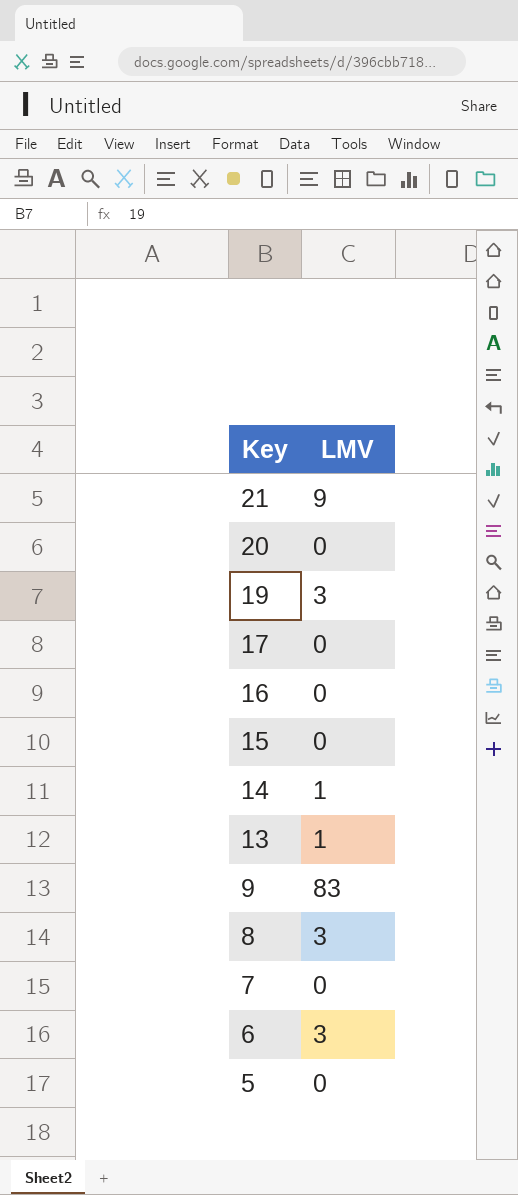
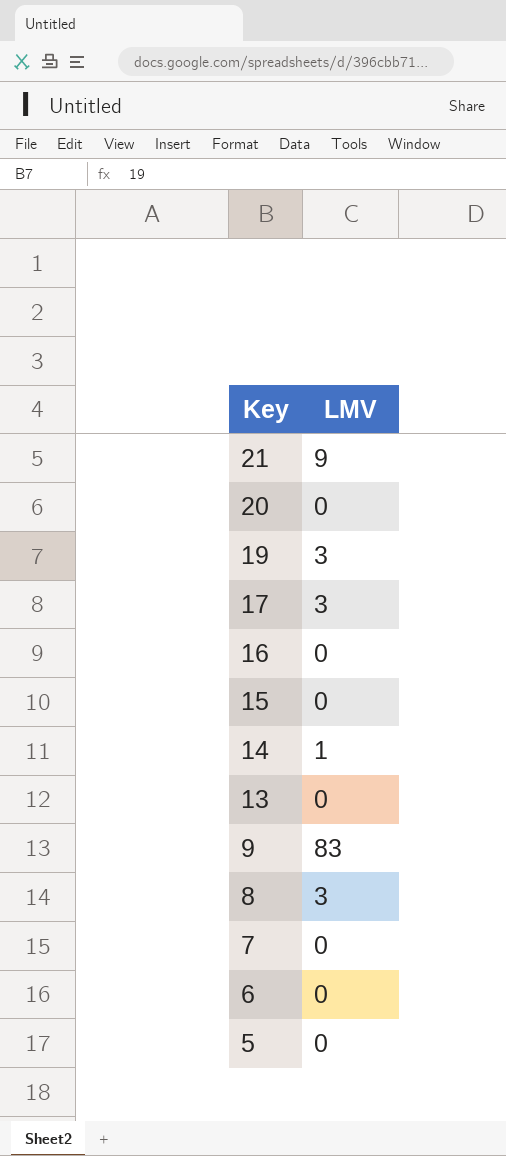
17 | LMV: 0 -> 3
13 | LMV: 1 -> 0
6 | LMV: 3 -> 0

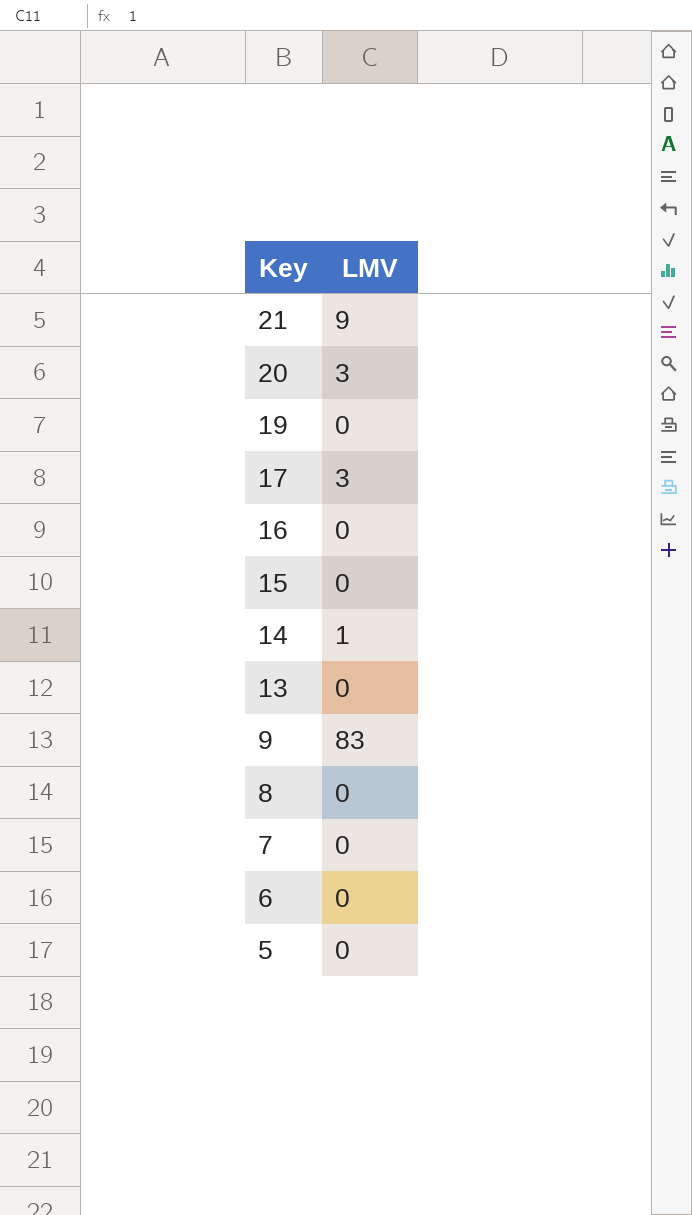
20 | LMV: 0 -> 3
19 | LMV: 3 -> 0
8 | LMV: 3 -> 0

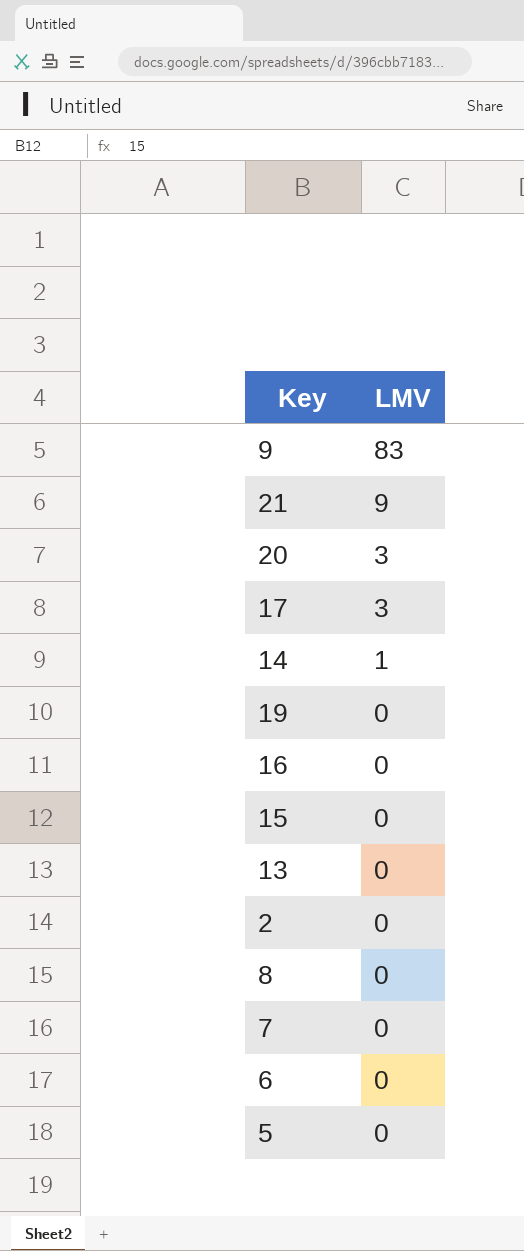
row order: Key descending -> LMV descending
row 2: none -> 0

